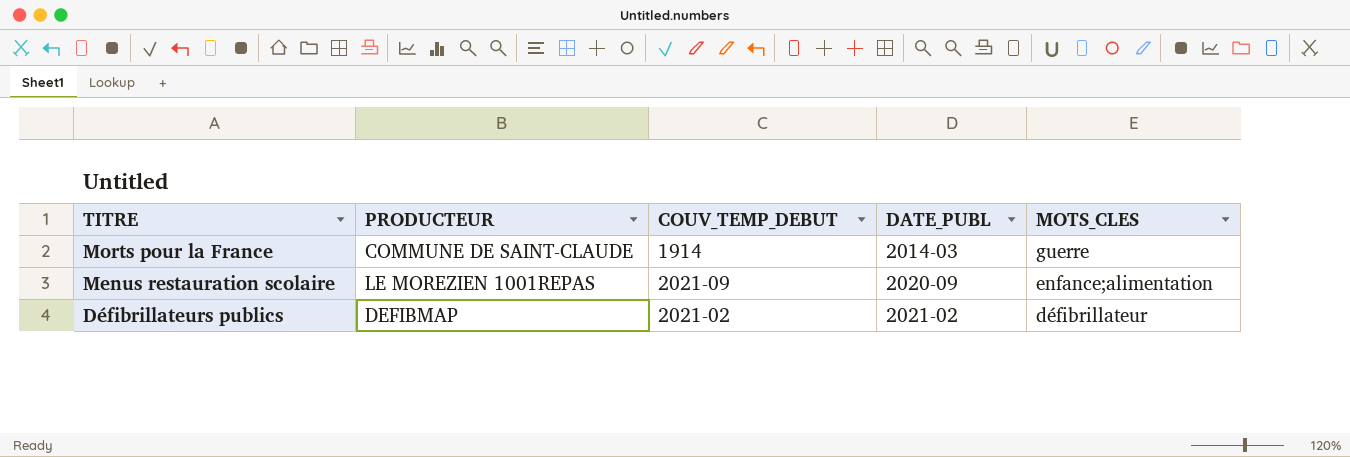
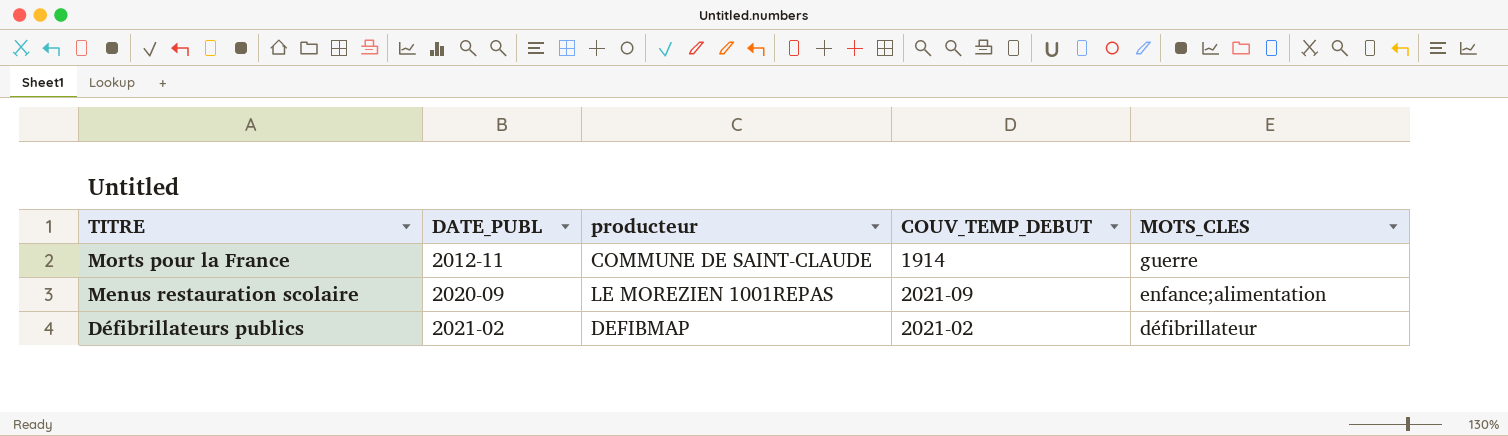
column DATE_PUBL | position: 4 -> 2
column name: PRODUCTEUR -> producteur
Morts pour la France | DATE_PUBL: 2014-03 -> 2012-11

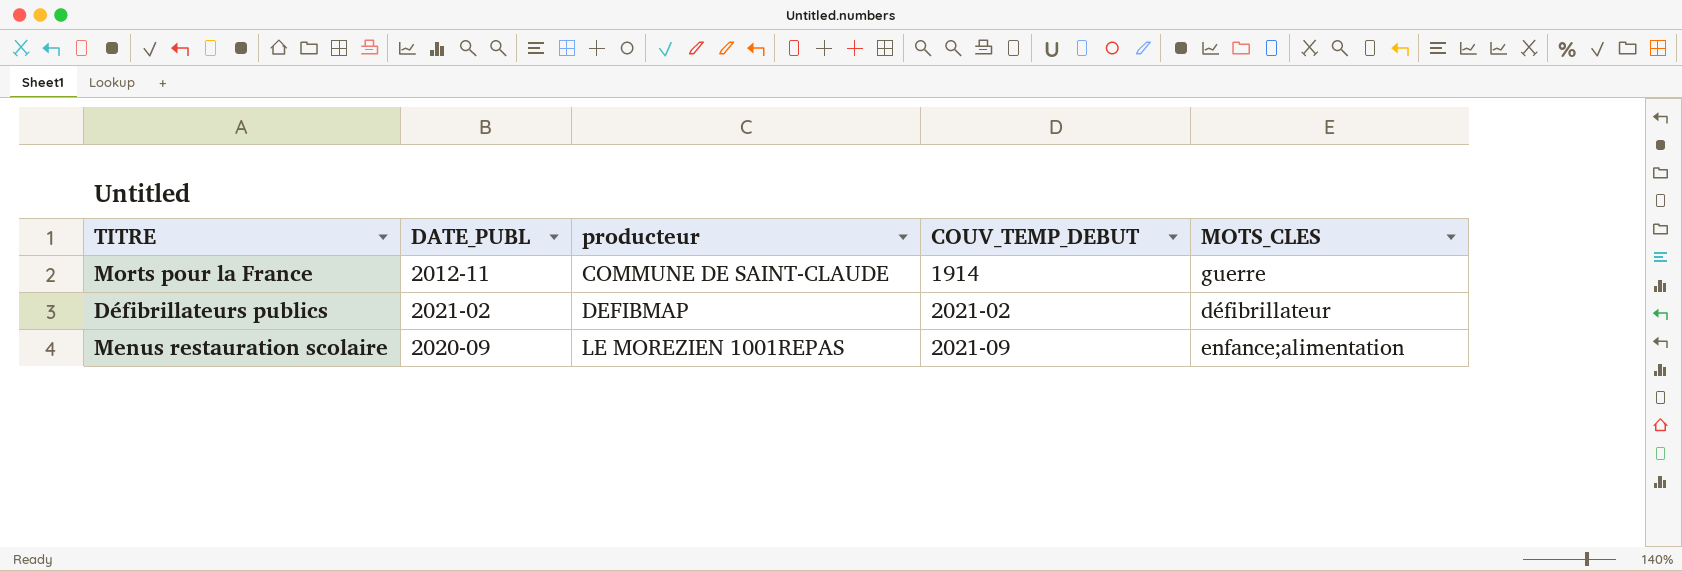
row order: TITRE descending -> producteur ascending

